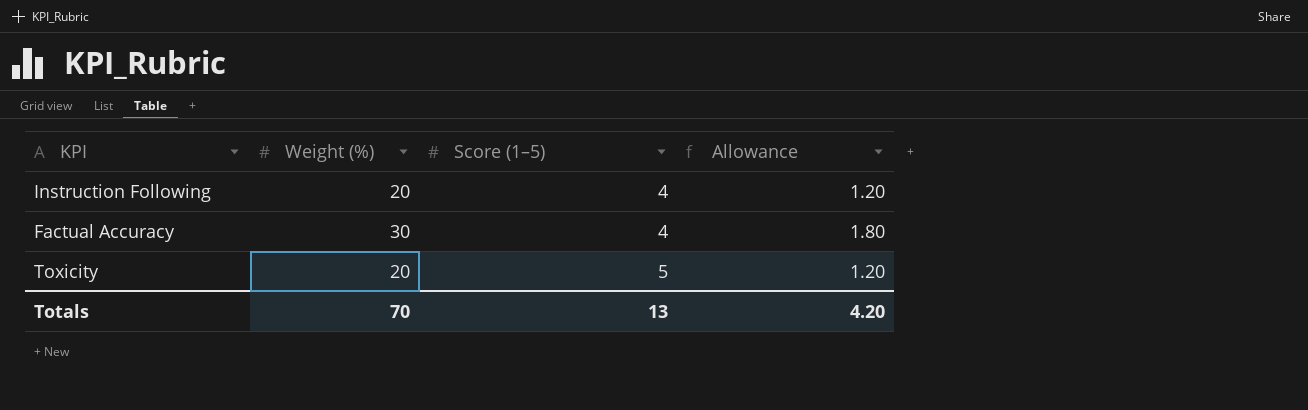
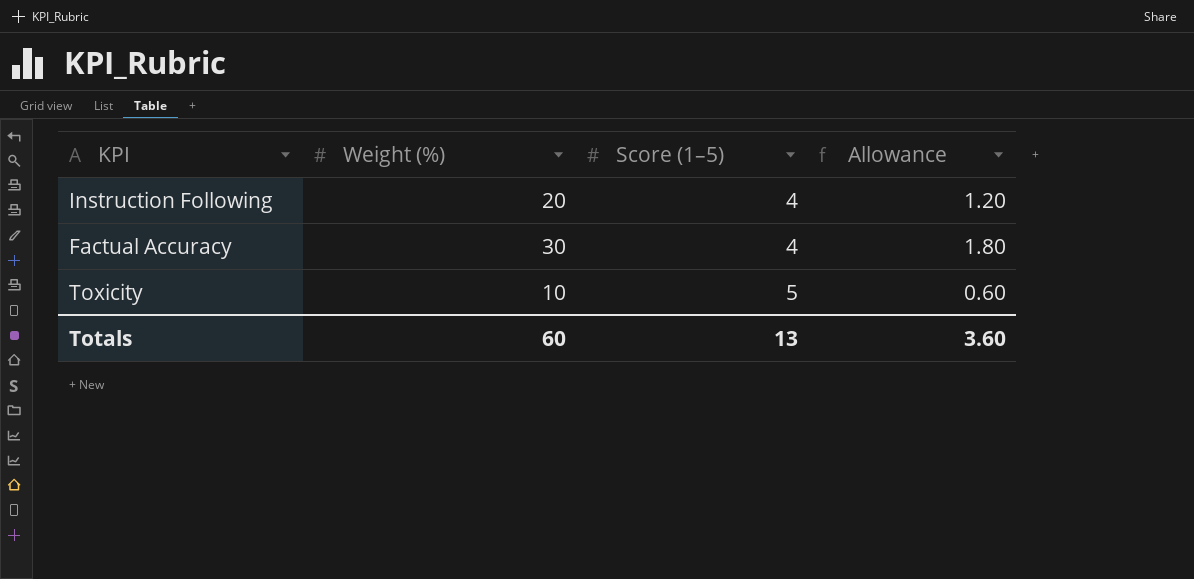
Toxicity | Weight (%): 20 -> 10
Toxicity | Allowance: 1.20 -> 0.60
Totals | Weight (%): 70 -> 60
Totals | Allowance: 4.20 -> 3.60

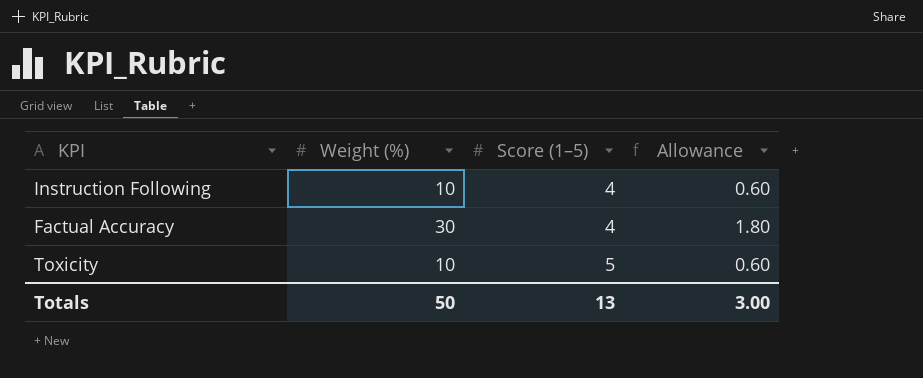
Instruction Following | Weight (%): 20 -> 10
Instruction Following | Allowance: 1.20 -> 0.60
Totals | Weight (%): 60 -> 50
Totals | Allowance: 3.60 -> 3.00

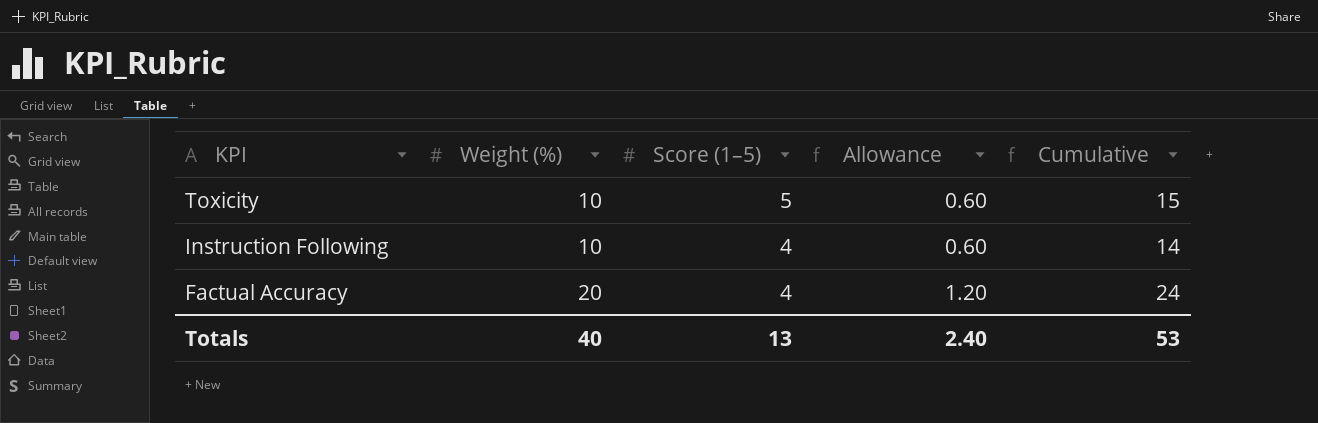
row order: Score (1–5) ascending -> KPI descending
column Cumulative | formula: none -> [Weight (%)] + [Score (1–5)]
Factual Accuracy | Weight (%): 30 -> 20
Factual Accuracy | Allowance: 1.80 -> 1.20
Totals | Weight (%): 50 -> 40
Totals | Allowance: 3.00 -> 2.40

